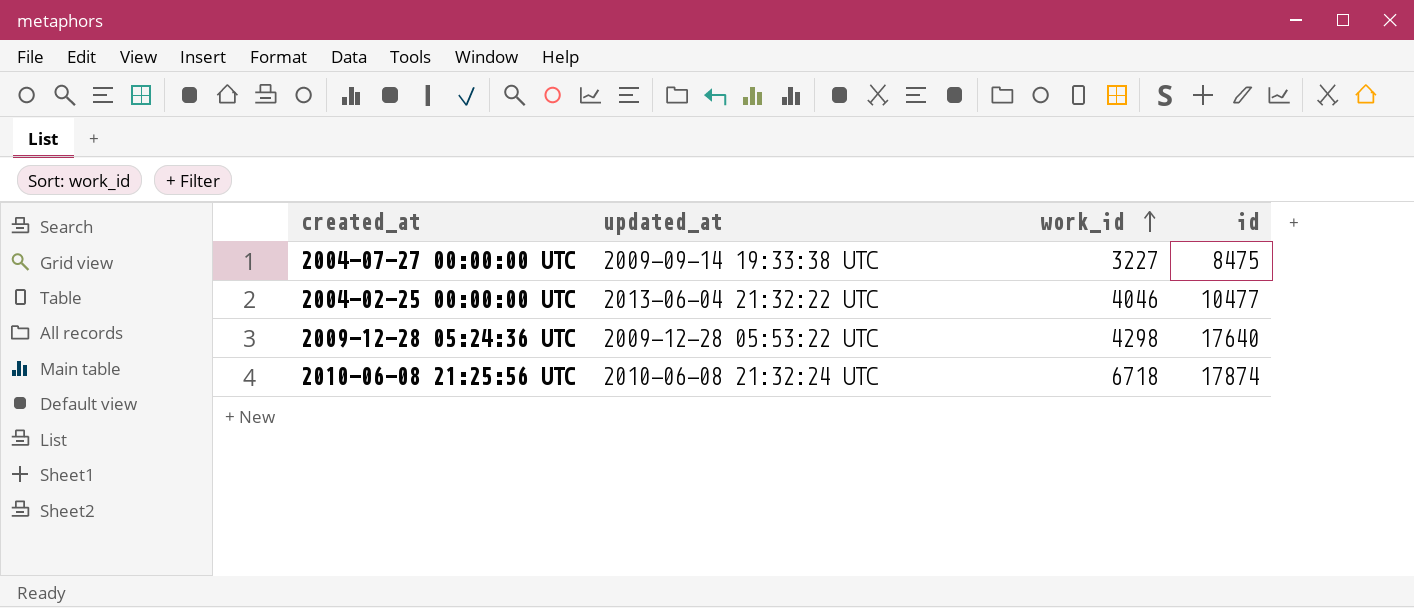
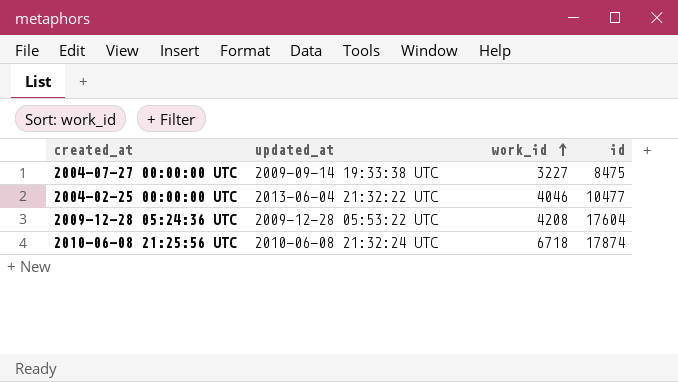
2009-12-28 05:24:36 UTC | work_id: 4298 -> 4208
2009-12-28 05:24:36 UTC | id: 17640 -> 17604

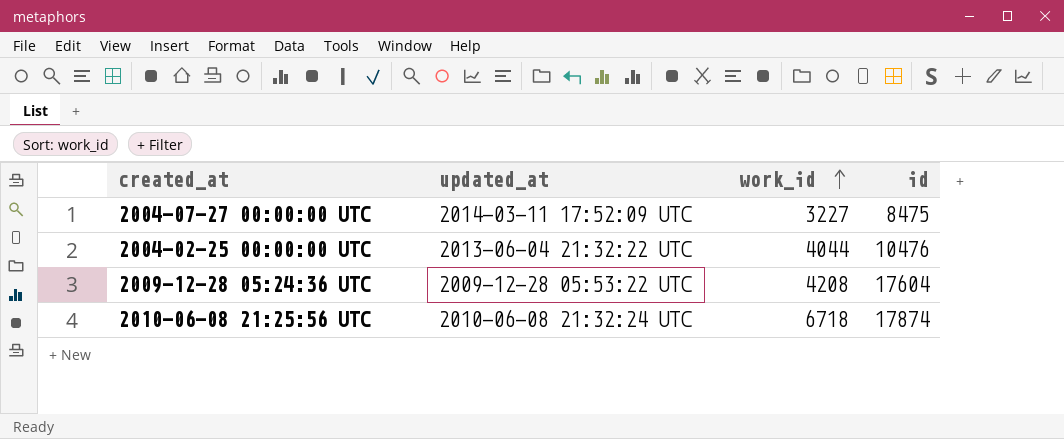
2004-07-27 00:00:00 UTC | updated_at: 2009-09-14 19:33:38 UTC -> 2014-03-11 17:52:09 UTC
2004-02-25 00:00:00 UTC | work_id: 4046 -> 4044
2004-02-25 00:00:00 UTC | id: 10477 -> 10476

